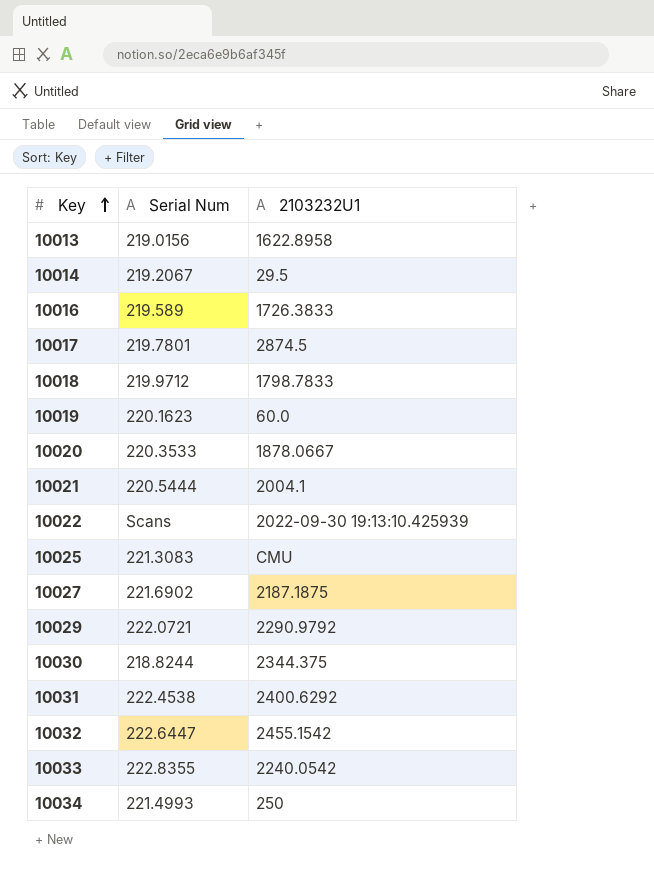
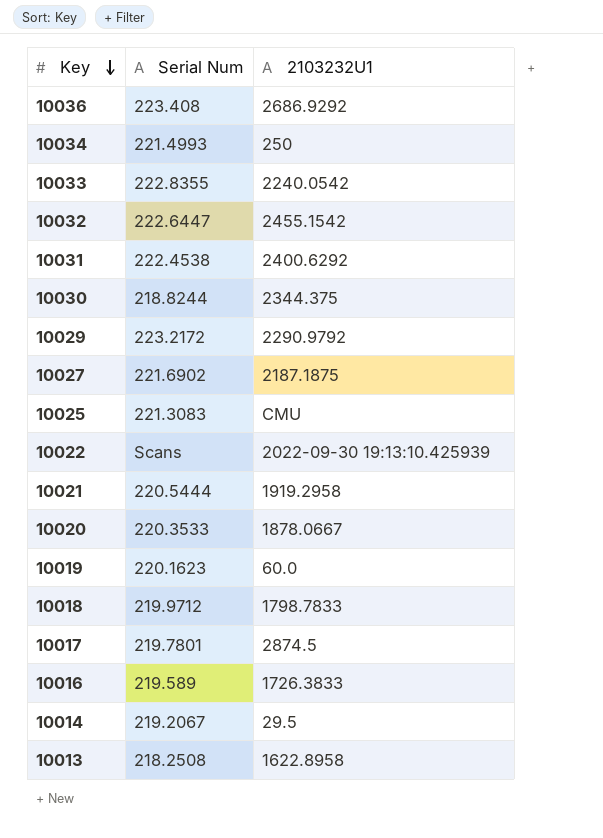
row order: Key ascending -> Key descending
row 10036: none -> 223.408 | 2686.9292
10029 | Serial Num: 222.0721 -> 223.2172
10021 | 2103232U1: 2004.1 -> 1919.2958
10013 | Serial Num: 219.0156 -> 218.2508

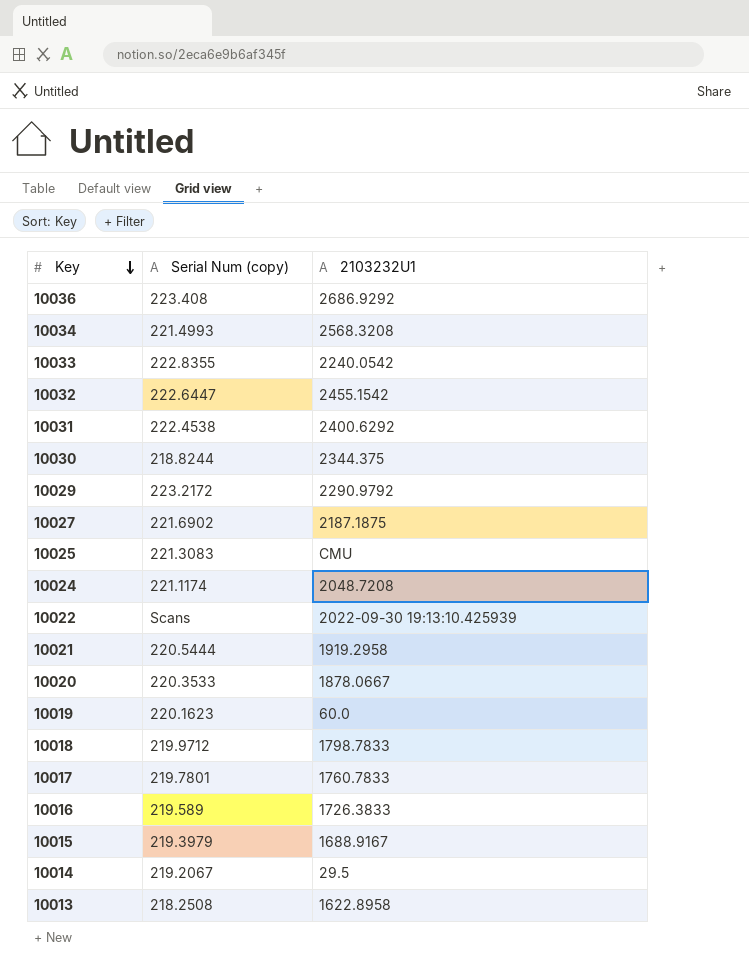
column name: Serial Num -> Serial Num (copy)
10034 | 2103232U1: 250 -> 2568.3208
row 10024: none -> 221.1174 | 2048.7208
10017 | 2103232U1: 2874.5 -> 1760.7833
row 10015: none -> 219.3979 | 1688.9167

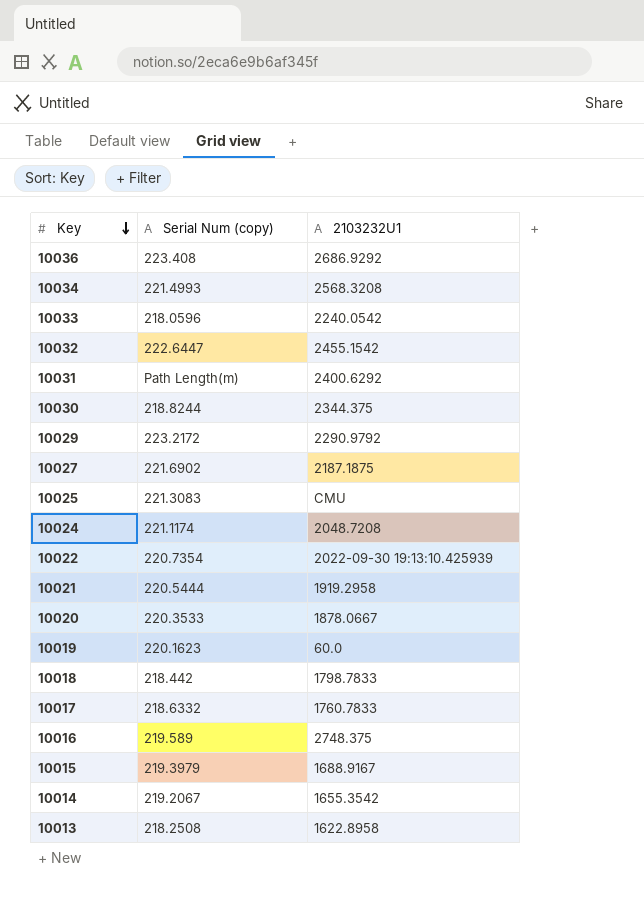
10033 | Serial Num (copy): 222.8355 -> 218.0596
10031 | Serial Num (copy): 222.4538 -> Path Length(m)
10022 | Serial Num (copy): Scans -> 220.7354
10018 | Serial Num (copy): 219.9712 -> 218.442
10017 | Serial Num (copy): 219.7801 -> 218.6332
10016 | 2103232U1: 1726.3833 -> 2748.375
10014 | 2103232U1: 29.5 -> 1655.3542

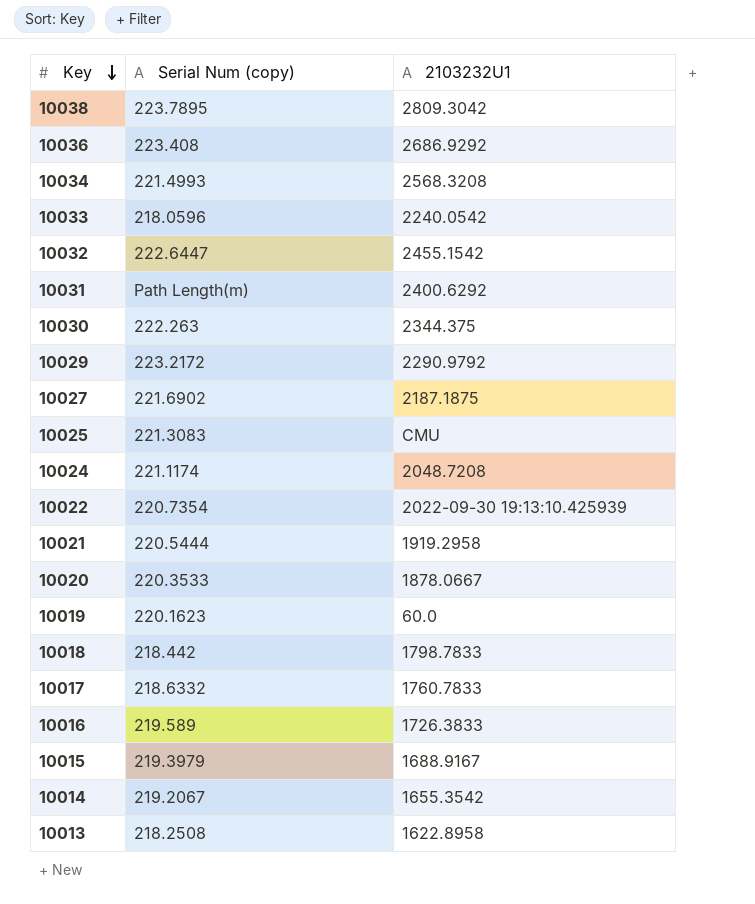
row 10038: none -> 223.7895 | 2809.3042
10030 | Serial Num (copy): 218.8244 -> 222.263
10016 | 2103232U1: 2748.375 -> 1726.3833

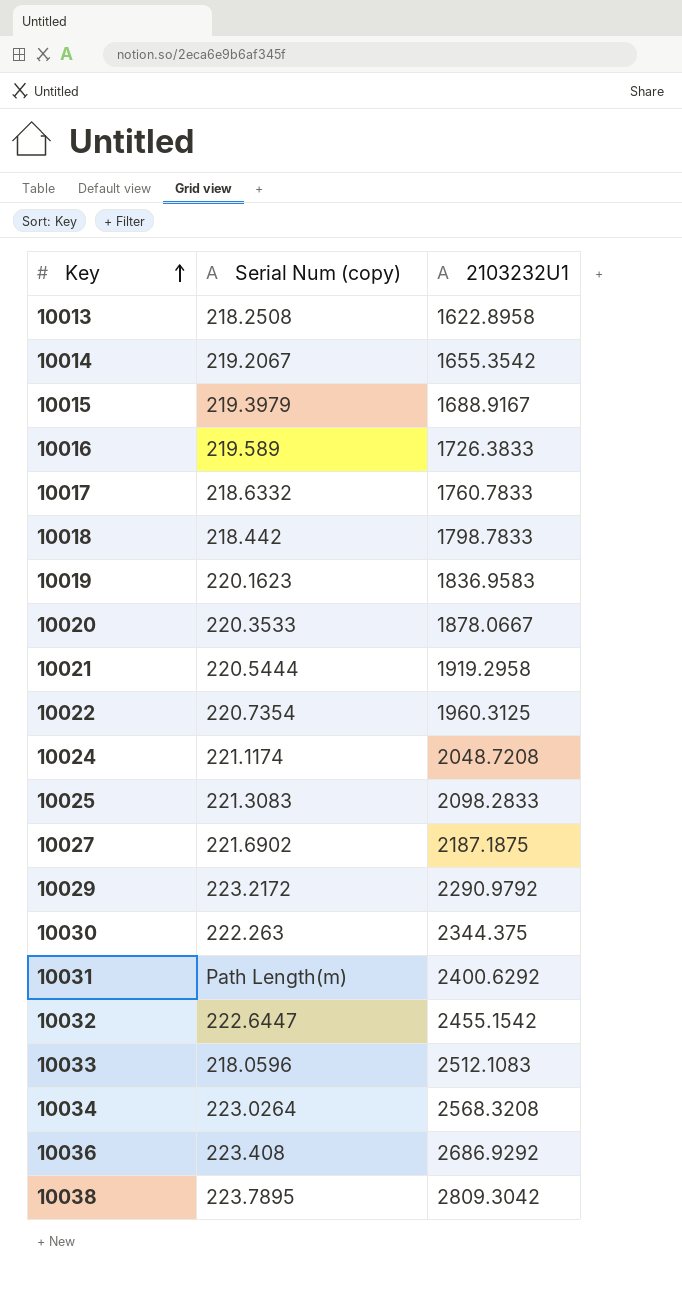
row order: Key descending -> Key ascending
10019 | 2103232U1: 60.0 -> 1836.9583
10022 | 2103232U1: 2022-09-30 19:13:10.425939 -> 1960.3125
10025 | 2103232U1: CMU -> 2098.2833
10033 | 2103232U1: 2240.0542 -> 2512.1083
10034 | Serial Num (copy): 221.4993 -> 223.0264

